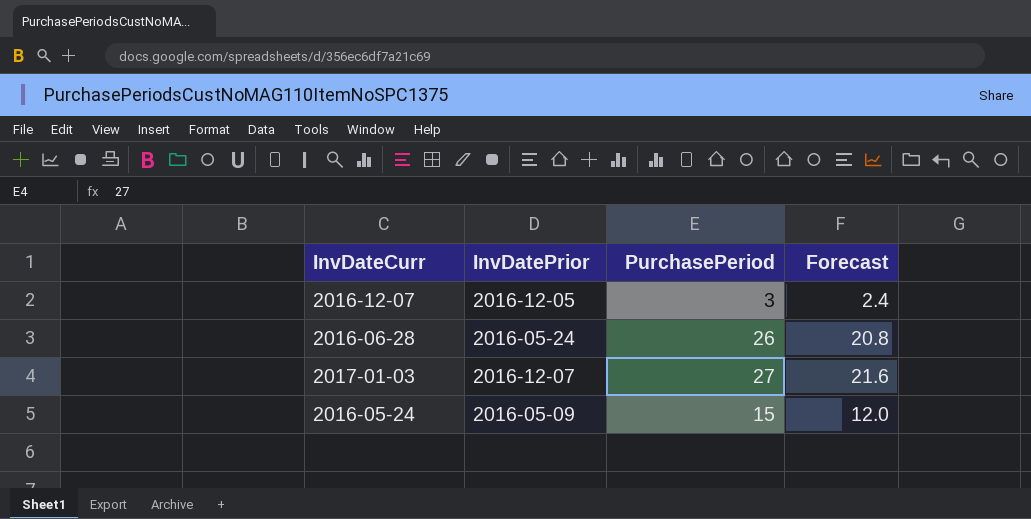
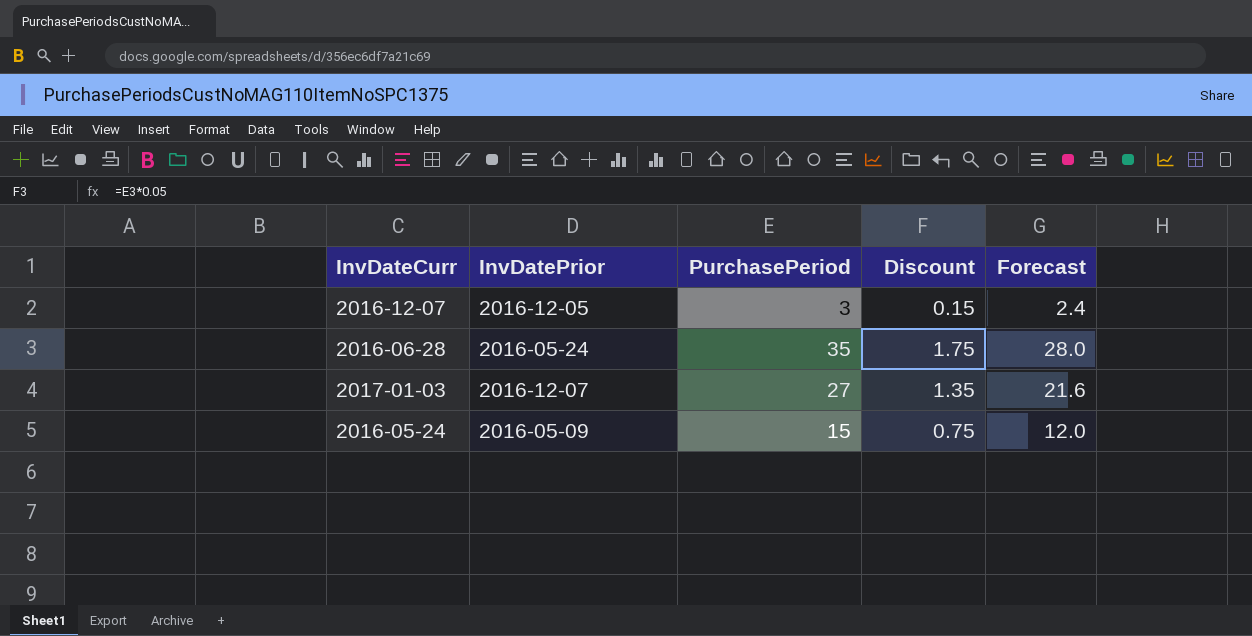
column Discount | formula: none -> [PurchasePeriod] * 0.05
2016-06-28 | PurchasePeriod: 26 -> 35
2016-06-28 | Forecast: 20.8 -> 28.0

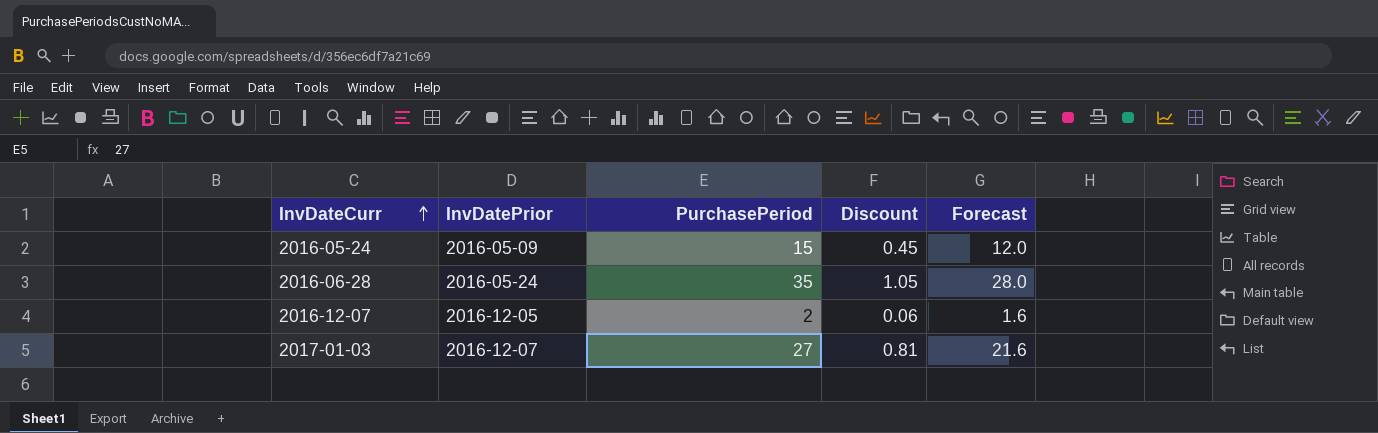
row order: none -> InvDateCurr ascending
column Discount | formula: [PurchasePeriod] * 0.05 -> [PurchasePeriod] * 0.03
2016-12-07 | PurchasePeriod: 3 -> 2
2016-12-07 | Forecast: 2.4 -> 1.6

